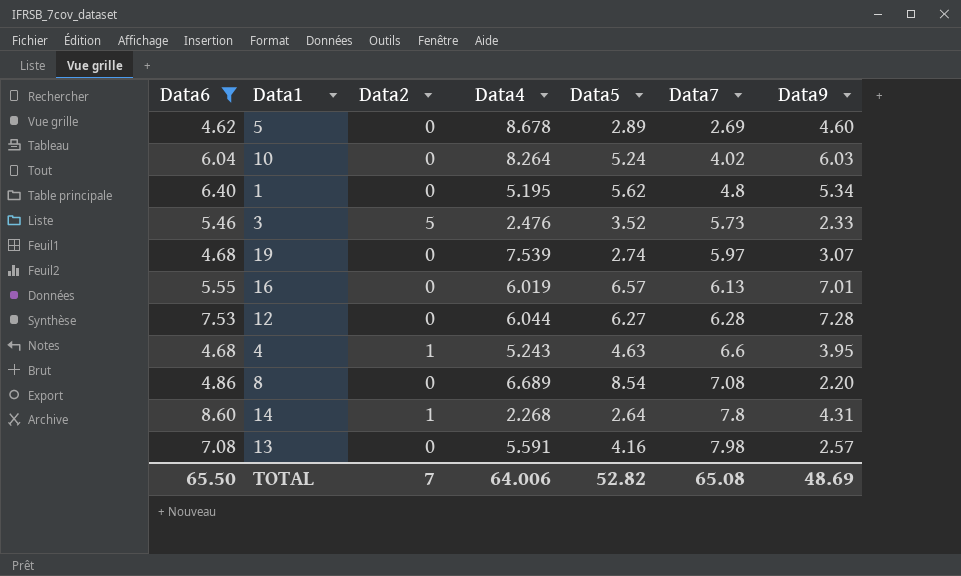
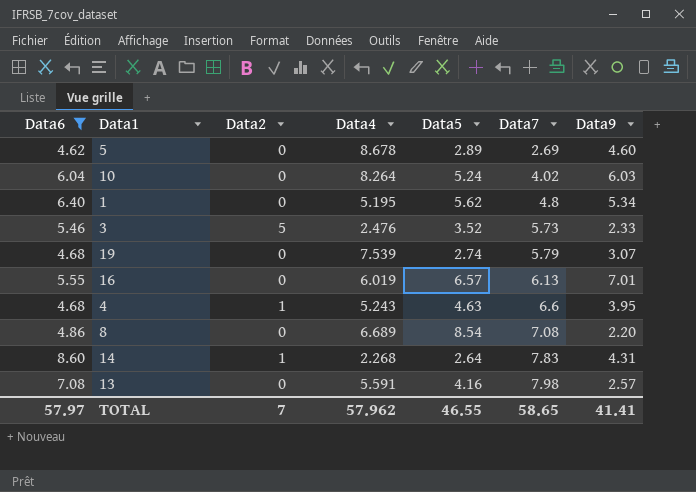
row 12: 7.53 | 0 | 6.044 | 6.27 | 6.28 | 7.28 -> none
19 | Data7: 5.97 -> 5.79
14 | Data7: 7.8 -> 7.83
TOTAL | Data6: 65.50 -> 57.97
TOTAL | Data4: 64.006 -> 57.962
TOTAL | Data5: 52.82 -> 46.55
TOTAL | Data7: 65.08 -> 58.65
TOTAL | Data9: 48.69 -> 41.41

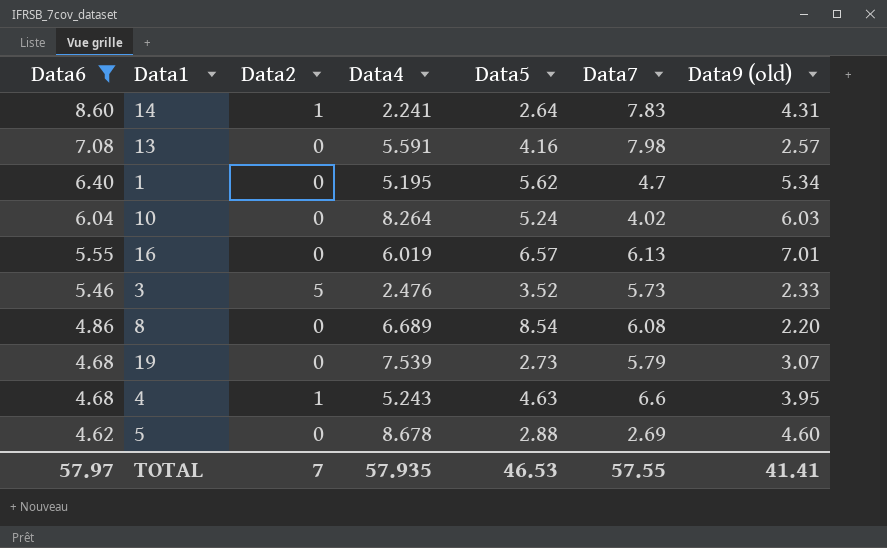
row order: Data7 ascending -> Data6 descending
column name: Data9 -> Data9 (old)
14 | Data4: 2.268 -> 2.241
1 | Data7: 4.8 -> 4.7
8 | Data7: 7.08 -> 6.08
19 | Data5: 2.74 -> 2.73
5 | Data5: 2.89 -> 2.88
TOTAL | Data4: 57.962 -> 57.935
TOTAL | Data5: 46.55 -> 46.53
TOTAL | Data7: 58.65 -> 57.55

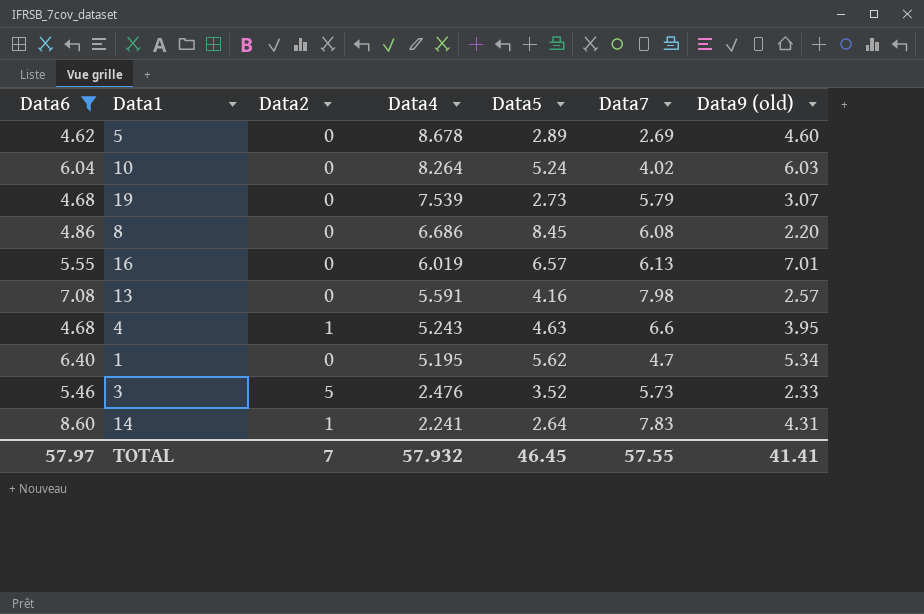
row order: Data6 descending -> Data4 descending
5 | Data5: 2.88 -> 2.89
8 | Data4: 6.689 -> 6.686
8 | Data5: 8.54 -> 8.45
TOTAL | Data4: 57.935 -> 57.932
TOTAL | Data5: 46.53 -> 46.45

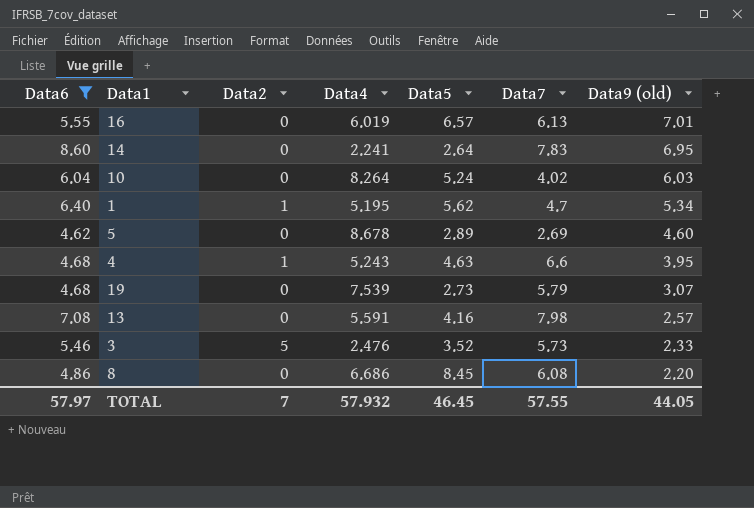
row order: Data4 descending -> Data9 (old) descending
14 | Data2: 1 -> 0
14 | Data9 (old): 4.31 -> 6.95
1 | Data2: 0 -> 1
TOTAL | Data9 (old): 41.41 -> 44.05

